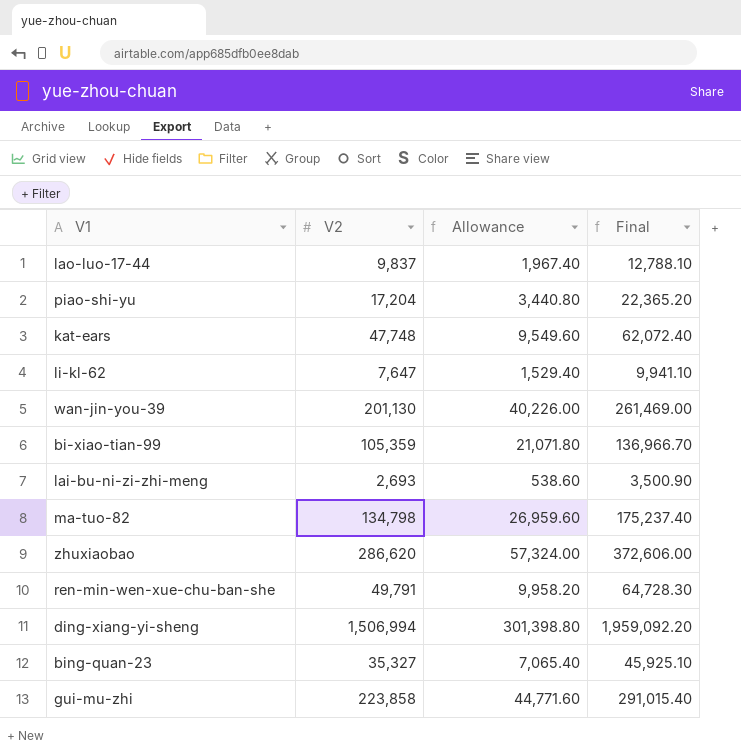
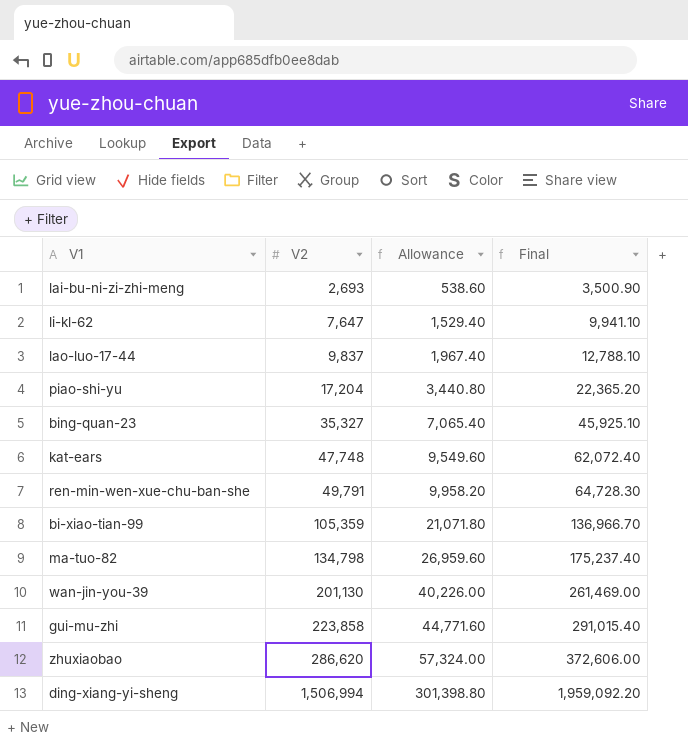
row order: none -> V2 ascending

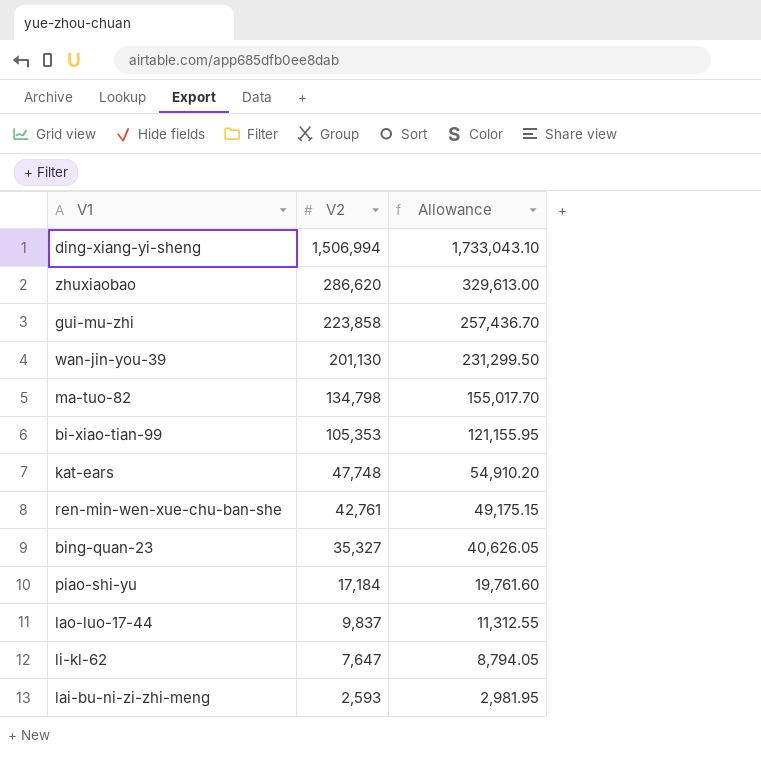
row order: V2 ascending -> V2 descending
column Final | formula: [V2] * 1.3 -> none
column Allowance | formula: [V2] * 0.2 -> [V2] * 1.15
bi-xiao-tian-99 | V2: 105,359 -> 105,353
ren-min-wen-xue-chu-ban-she | V2: 49,791 -> 42,761
piao-shi-yu | V2: 17,204 -> 17,184
lai-bu-ni-zi-zhi-meng | V2: 2,693 -> 2,593

